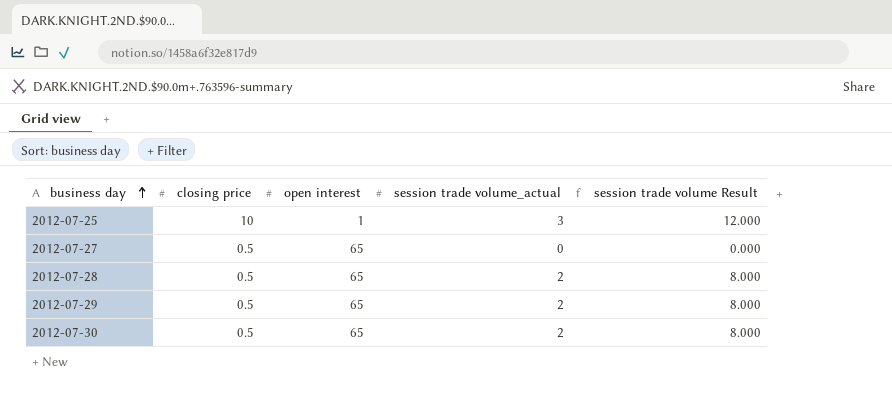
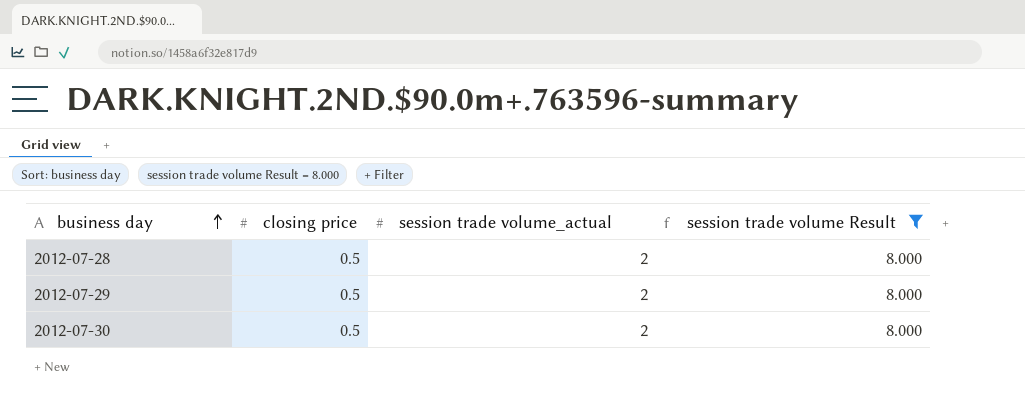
filter: none -> session trade volume Result = 8.000
column open interest | position: 3 -> none

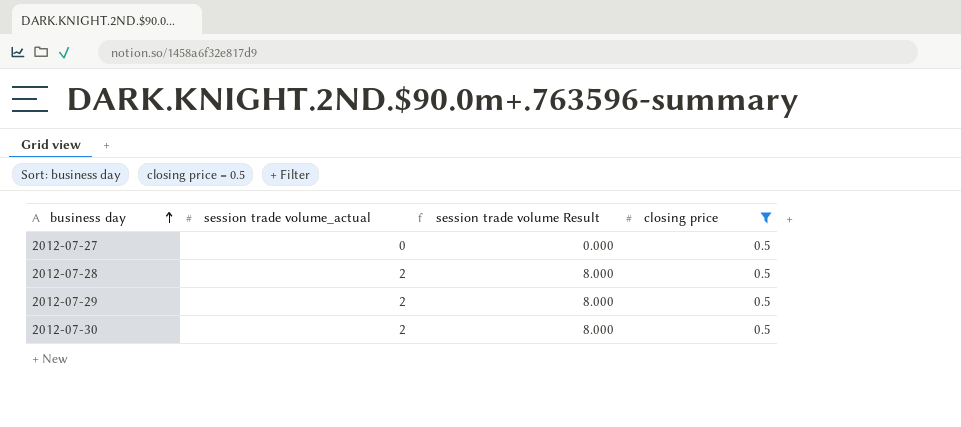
filter: session trade volume Result = 8.000 -> closing price = 0.5
column closing price | position: 2 -> 4

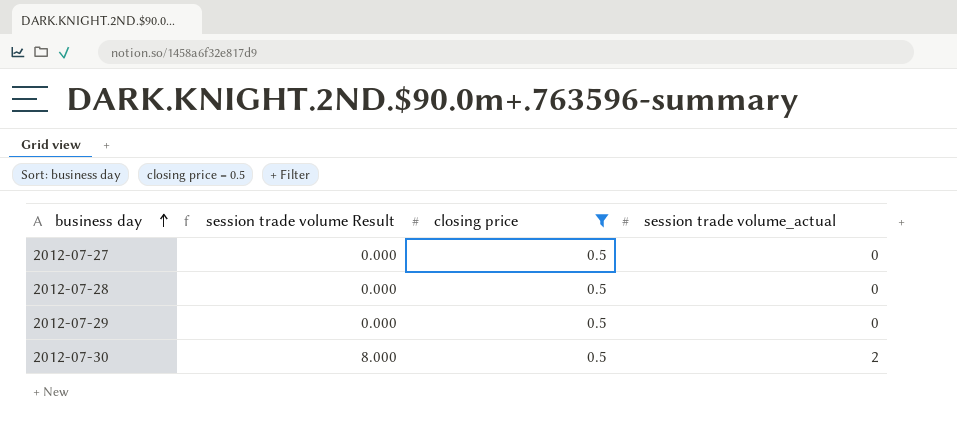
column session trade volume_actual | position: 2 -> 4
2012-07-28 | session trade volume Result: 8.000 -> 0.000
2012-07-28 | session trade volume_actual: 2 -> 0
2012-07-29 | session trade volume Result: 8.000 -> 0.000
2012-07-29 | session trade volume_actual: 2 -> 0

